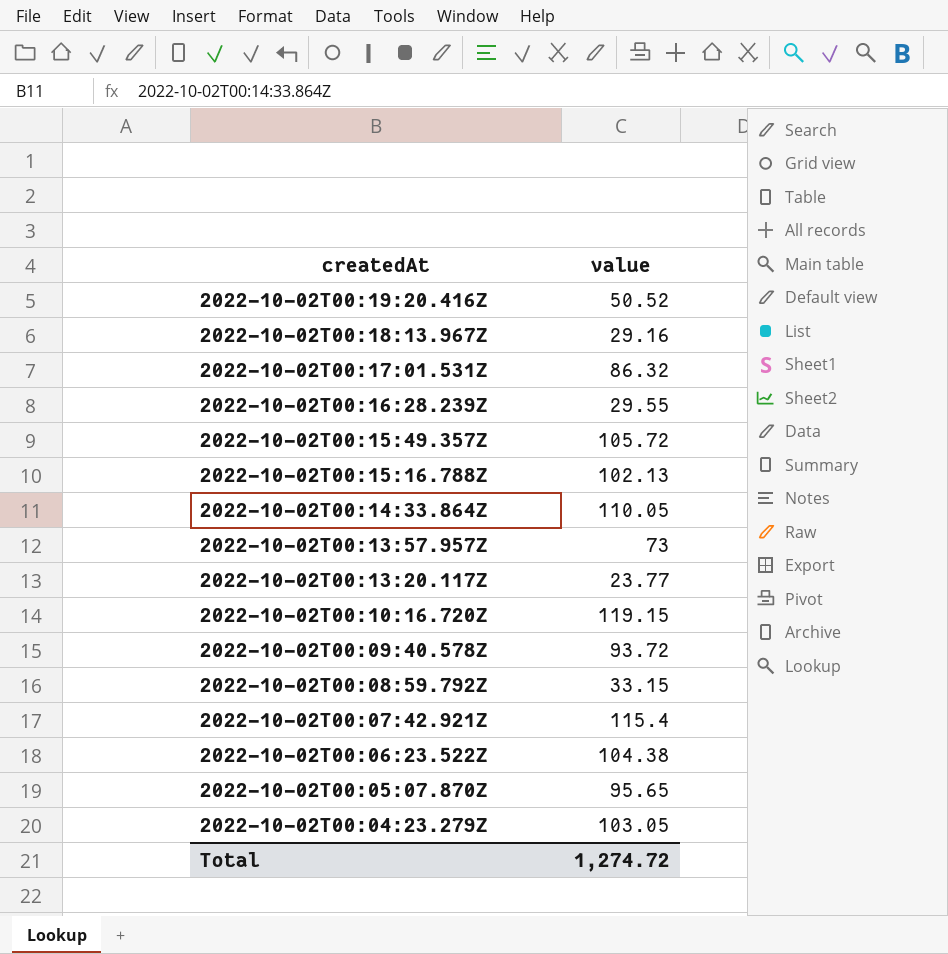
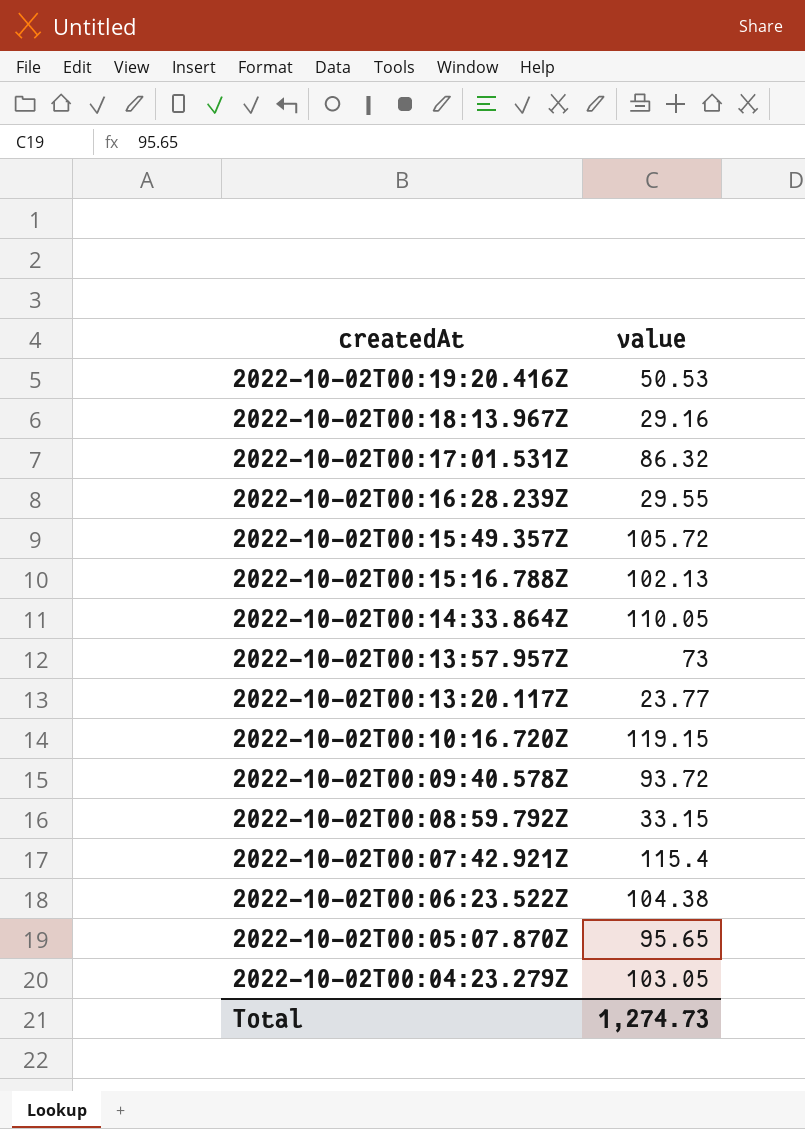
2022-10-02T00:19:20.416Z | value: 50.52 -> 50.53
Total | value: 1,274.72 -> 1,274.73

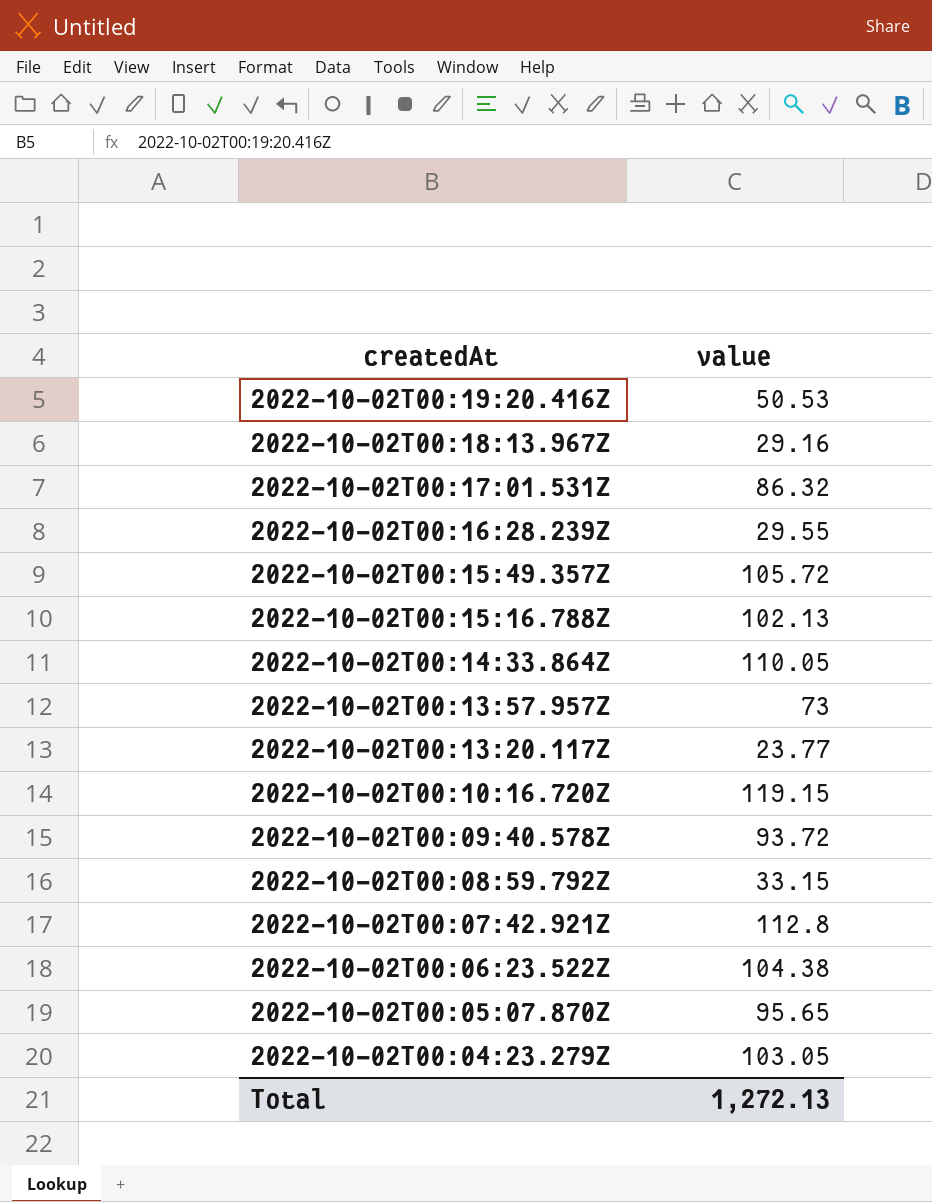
2022-10-02T00:07:42.921Z | value: 115.4 -> 112.8
Total | value: 1,274.73 -> 1,272.13

